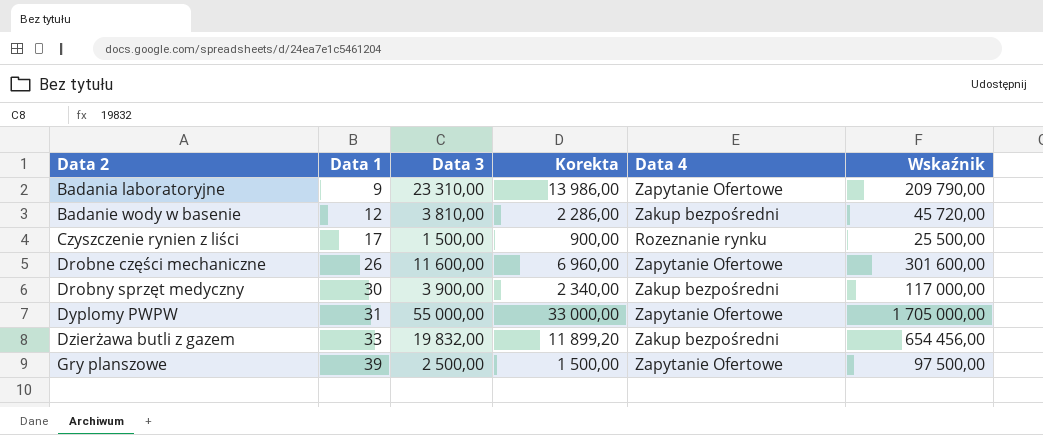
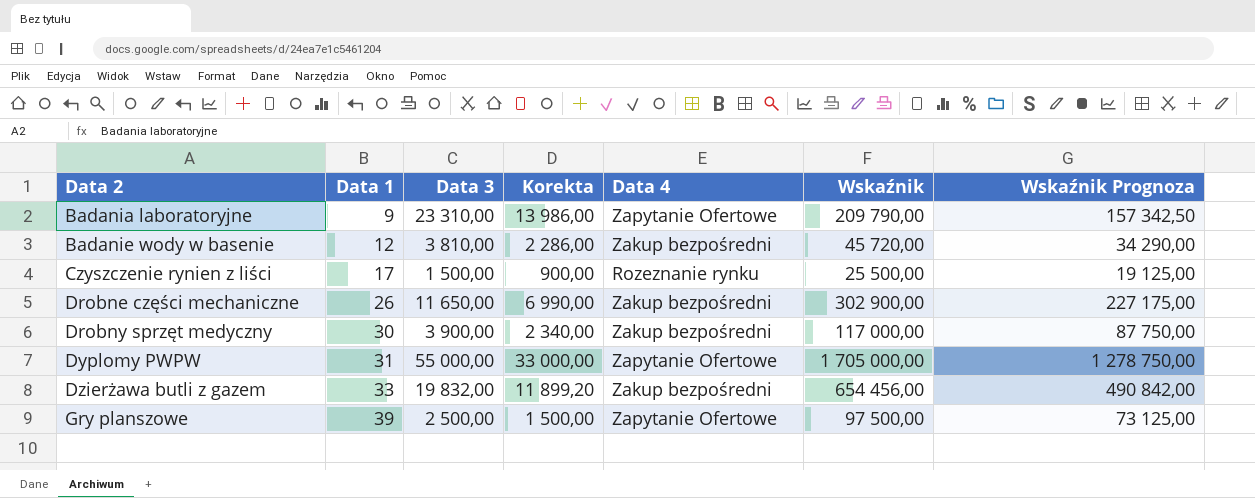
column Wskaźnik Prognoza | formula: none -> [Wskaźnik] * 0,75
Drobne części mechaniczne | Data 3: 11 600,00 -> 11 650,00
Drobne części mechaniczne | Korekta: 6 960,00 -> 6 990,00
Drobne części mechaniczne | Data 4: Zapytanie Ofertowe -> Zakup bezpośredni
Drobne części mechaniczne | Wskaźnik: 301 600,00 -> 302 900,00

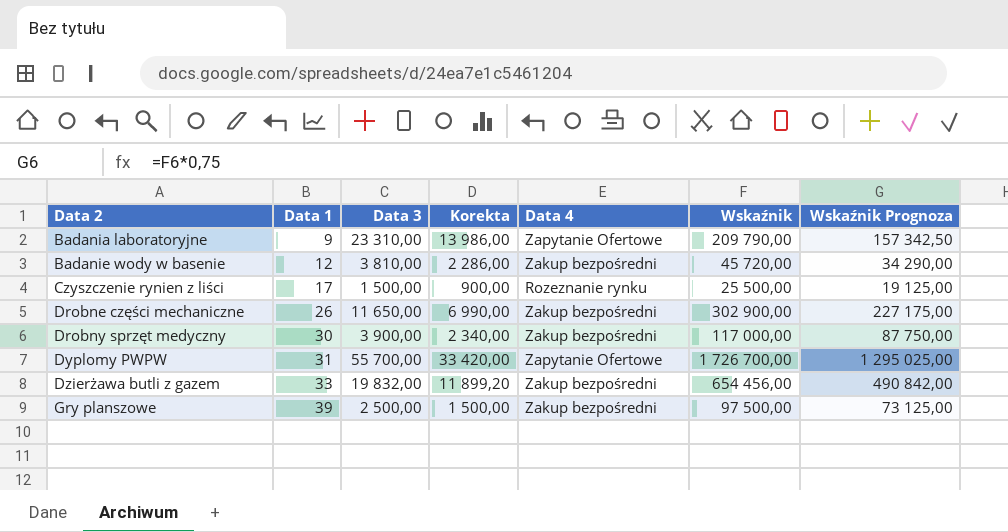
Dyplomy PWPW | Data 3: 55 000,00 -> 55 700,00
Dyplomy PWPW | Korekta: 33 000,00 -> 33 420,00
Dyplomy PWPW | Wskaźnik: 1 705 000,00 -> 1 726 700,00
Dyplomy PWPW | Wskaźnik Prognoza: 1 278 750,00 -> 1 295 025,00
Gry planszowe | Data 4: Zapytanie Ofertowe -> Zakup bezpośredni

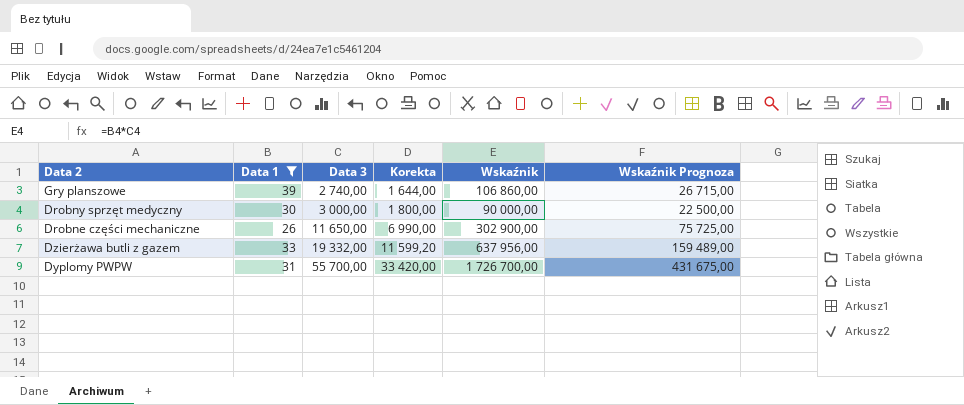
filter: none -> Data 1 >= 26
row order: Data 2 ascending -> Data 3 ascending
column Data 4 | position: 5 -> none
column Wskaźnik Prognoza | formula: [Wskaźnik] * 0,75 -> [Wskaźnik] * 0,25
Gry planszowe | Data 3: 2 500,00 -> 2 740,00
Gry planszowe | Korekta: 1 500,00 -> 1 644,00
Gry planszowe | Wskaźnik: 97 500,00 -> 106 860,00
Drobny sprzęt medyczny | Data 3: 3 900,00 -> 3 000,00
Drobny sprzęt medyczny | Korekta: 2 340,00 -> 1 800,00
Drobny sprzęt medyczny | Wskaźnik: 117 000,00 -> 90 000,00
Dzierżawa butli z gazem | Data 3: 19 832,00 -> 19 332,00
Dzierżawa butli z gazem | Korekta: 11 899,20 -> 11 599,20
Dzierżawa butli z gazem | Wskaźnik: 654 456,00 -> 637 956,00

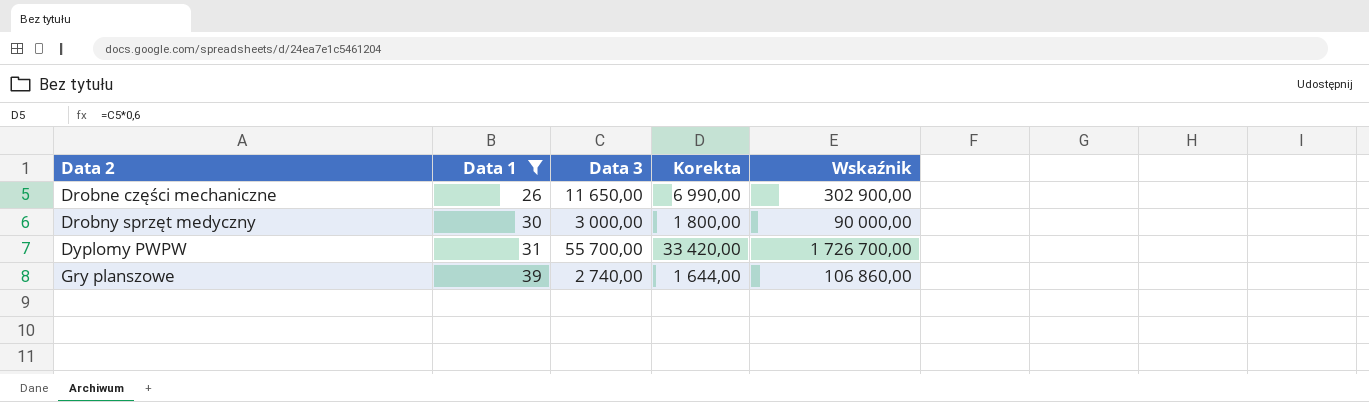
row order: Data 3 ascending -> Data 2 ascending
column Wskaźnik Prognoza | formula: [Wskaźnik] * 0,25 -> none
row Dzierżawa butli z gazem: 33 | 19 332,00 | 11 599,20 | 637 956,00 | 159 489,00 -> none

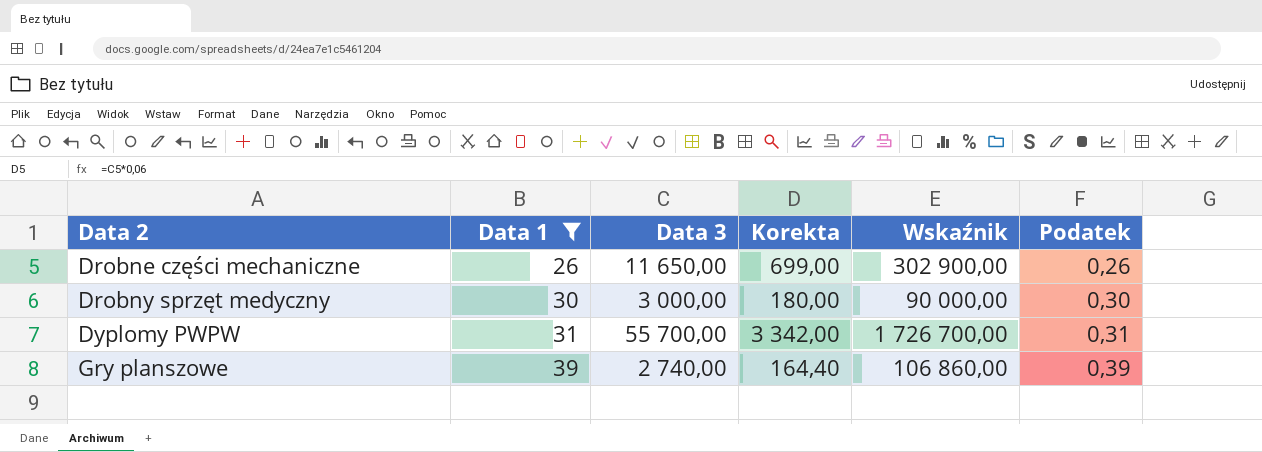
column Korekta | formula: [Data 3] * 0,6 -> [Data 3] * 0,06
column Podatek | formula: none -> [Data 1] * 0,01

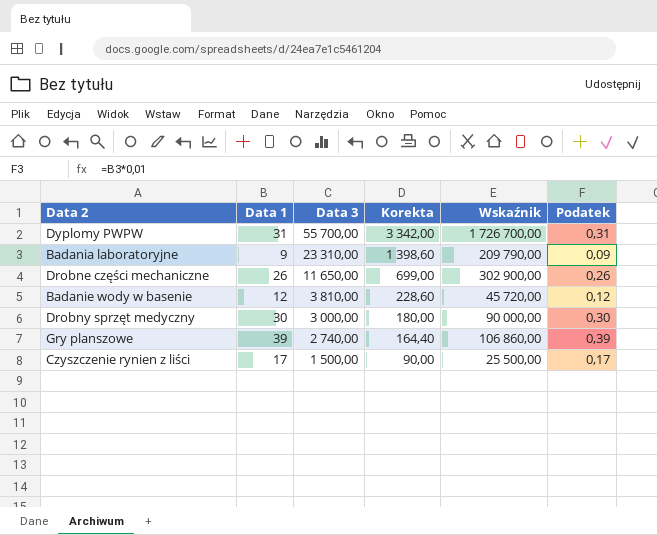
filter: Data 1 >= 26 -> none
row order: Data 2 ascending -> Data 3 descending

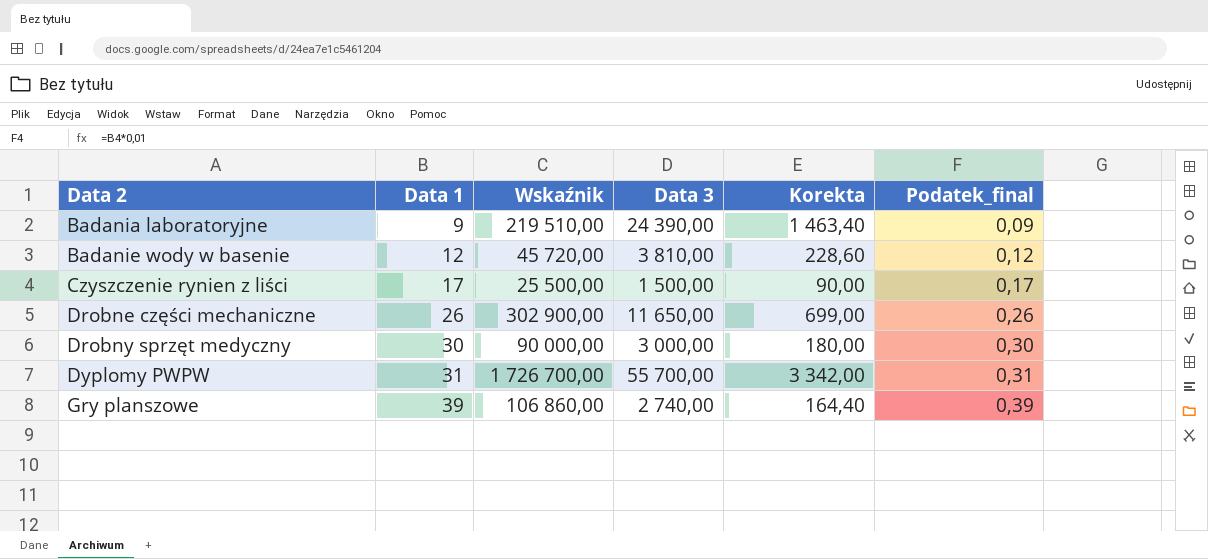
row order: Data 3 descending -> Data 2 ascending
column Wskaźnik | position: 5 -> 3
column name: Podatek -> Podatek_final
Badania laboratoryjne | Wskaźnik: 209 790,00 -> 219 510,00
Badania laboratoryjne | Data 3: 23 310,00 -> 24 390,00
Badania laboratoryjne | Korekta: 1 398,60 -> 1 463,40

